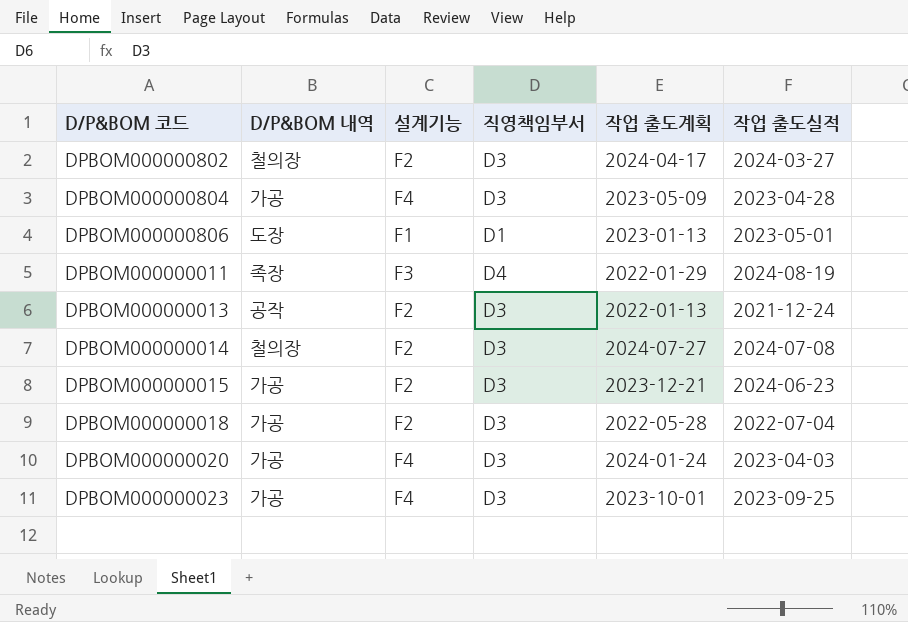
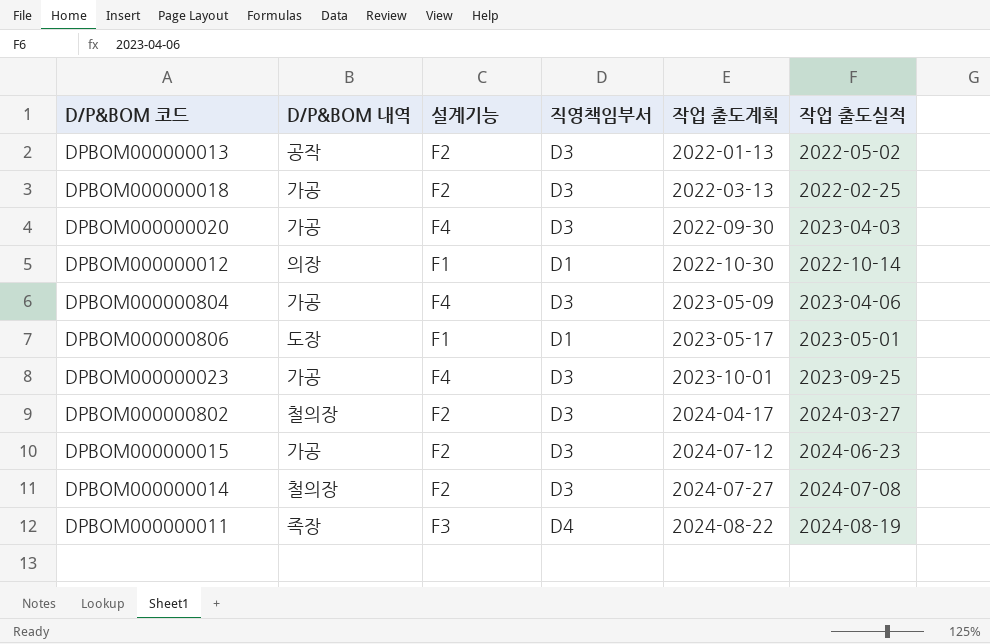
row order: none -> 작업 출도계획 ascending
DPBOM000000013 | 작업 출도실적: 2021-12-24 -> 2022-05-02
DPBOM000000018 | 작업 출도계획: 2022-05-28 -> 2022-03-13
DPBOM000000018 | 작업 출도실적: 2022-07-04 -> 2022-02-25
DPBOM000000020 | 작업 출도계획: 2024-01-24 -> 2022-09-30
row DPBOM000000012: none -> 의장 | F1 | D1 | 2022-10-30 | 2022-10-14
DPBOM000000804 | 작업 출도실적: 2023-04-28 -> 2023-04-06
DPBOM000000806 | 작업 출도계획: 2023-01-13 -> 2023-05-17
DPBOM000000015 | 작업 출도계획: 2023-12-21 -> 2024-07-12
DPBOM000000011 | 작업 출도계획: 2022-01-29 -> 2024-08-22

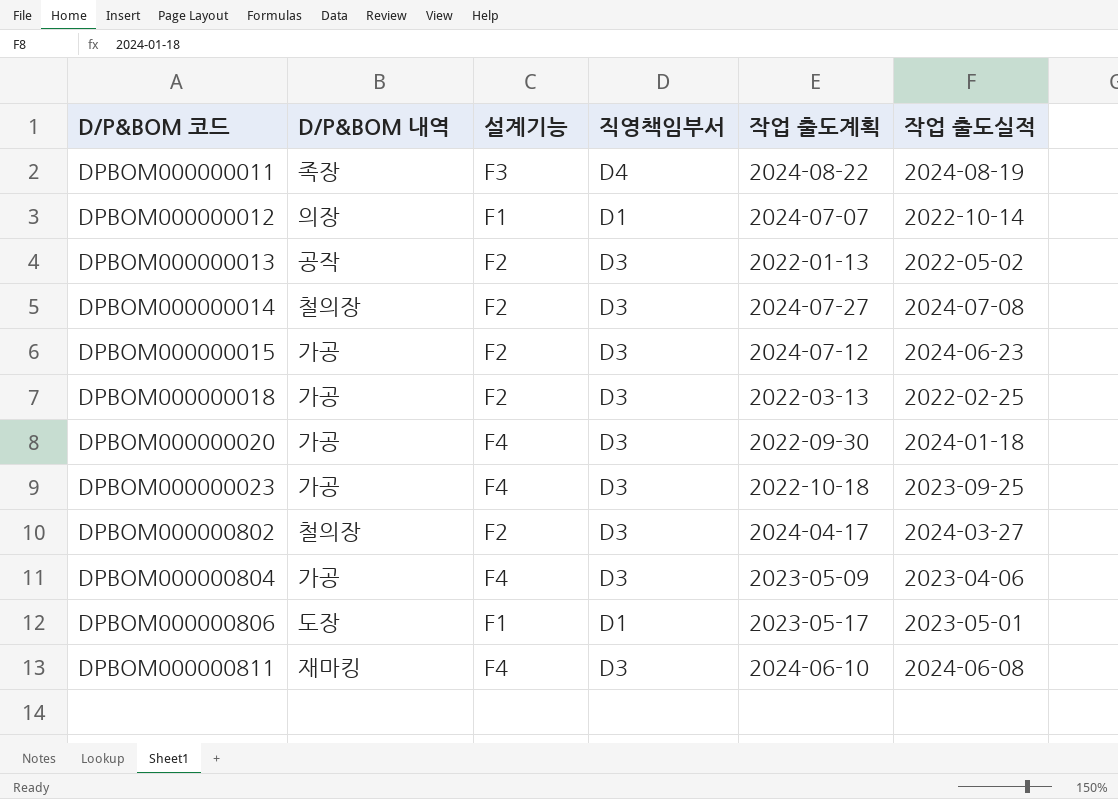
row order: 작업 출도계획 ascending -> D/P&BOM 코드 ascending
DPBOM000000012 | 작업 출도계획: 2022-10-30 -> 2024-07-07
DPBOM000000020 | 작업 출도실적: 2023-04-03 -> 2024-01-18
DPBOM000000023 | 작업 출도계획: 2023-10-01 -> 2022-10-18
row DPBOM000000811: none -> 재마킹 | F4 | D3 | 2024-06-10 | 2024-06-08

